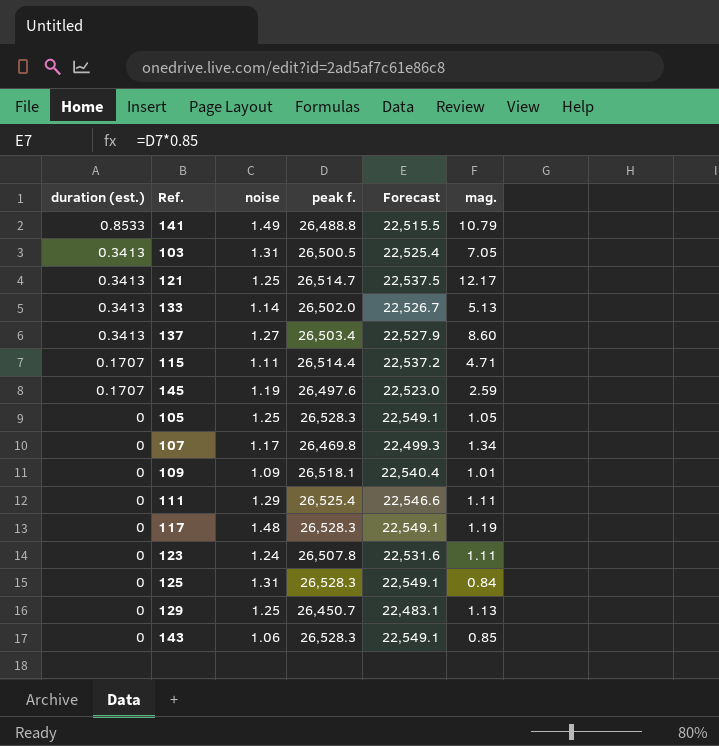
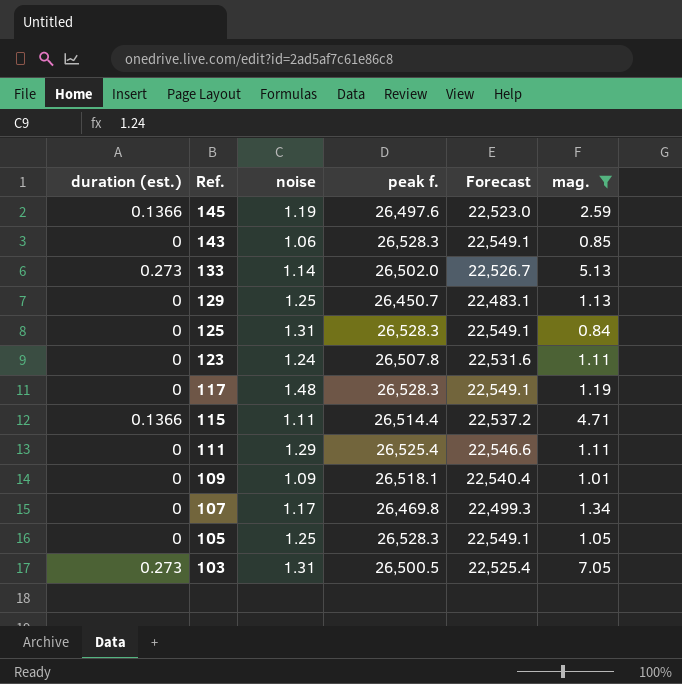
filter: none -> mag. <= 7.05
row order: duration (est.) descending -> Ref. descending
145 | duration (est.): 0.1707 -> 0.1366
133 | duration (est.): 0.3413 -> 0.273
115 | duration (est.): 0.1707 -> 0.1366
103 | duration (est.): 0.3413 -> 0.273

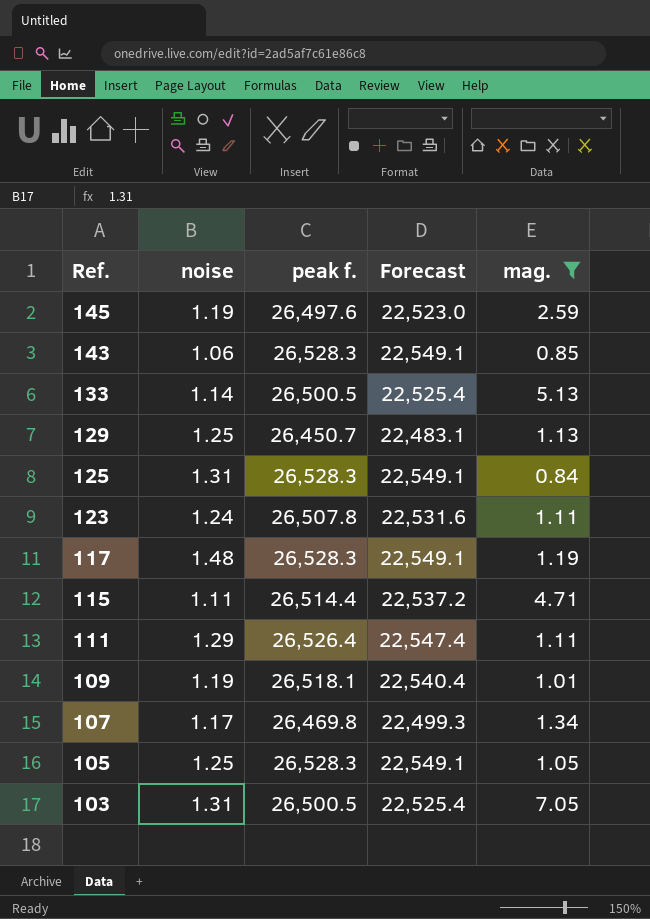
column duration (est.) | position: 1 -> none
133 | peak f.: 26,502.0 -> 26,500.5
133 | Forecast: 22,526.7 -> 22,525.4
111 | peak f.: 26,525.4 -> 26,526.4
111 | Forecast: 22,546.6 -> 22,547.4
109 | noise: 1.09 -> 1.19

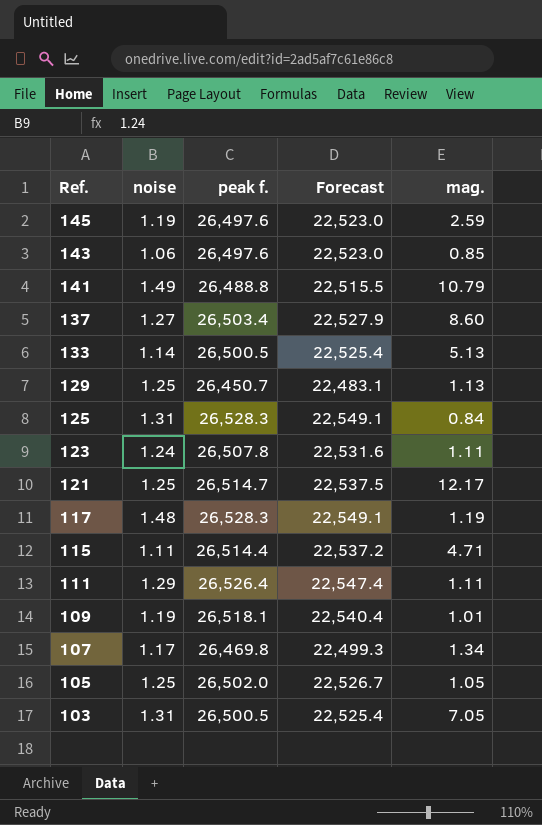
filter: mag. <= 7.05 -> none
143 | peak f.: 26,528.3 -> 26,497.6
143 | Forecast: 22,549.1 -> 22,523.0
105 | peak f.: 26,528.3 -> 26,502.0
105 | Forecast: 22,549.1 -> 22,526.7

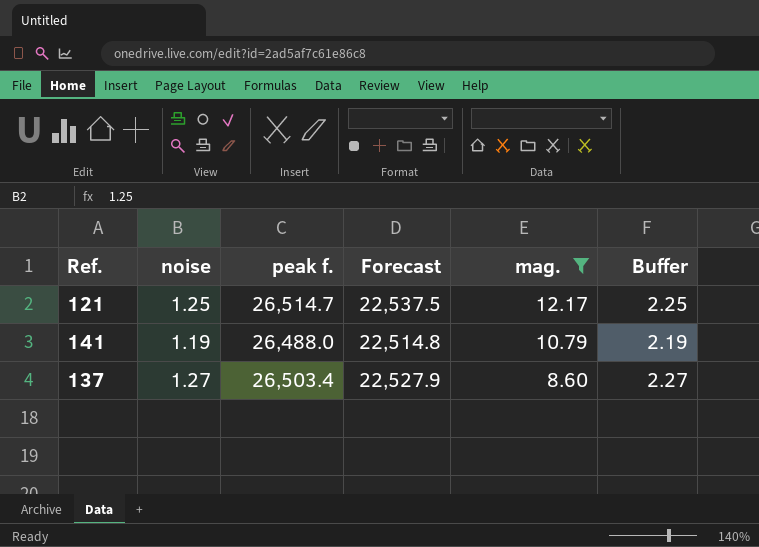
filter: none -> mag. >= 8.60
row order: Ref. descending -> mag. descending
column Buffer | formula: none -> [noise] + 1
141 | noise: 1.49 -> 1.19
141 | peak f.: 26,488.8 -> 26,488.0
141 | Forecast: 22,515.5 -> 22,514.8

